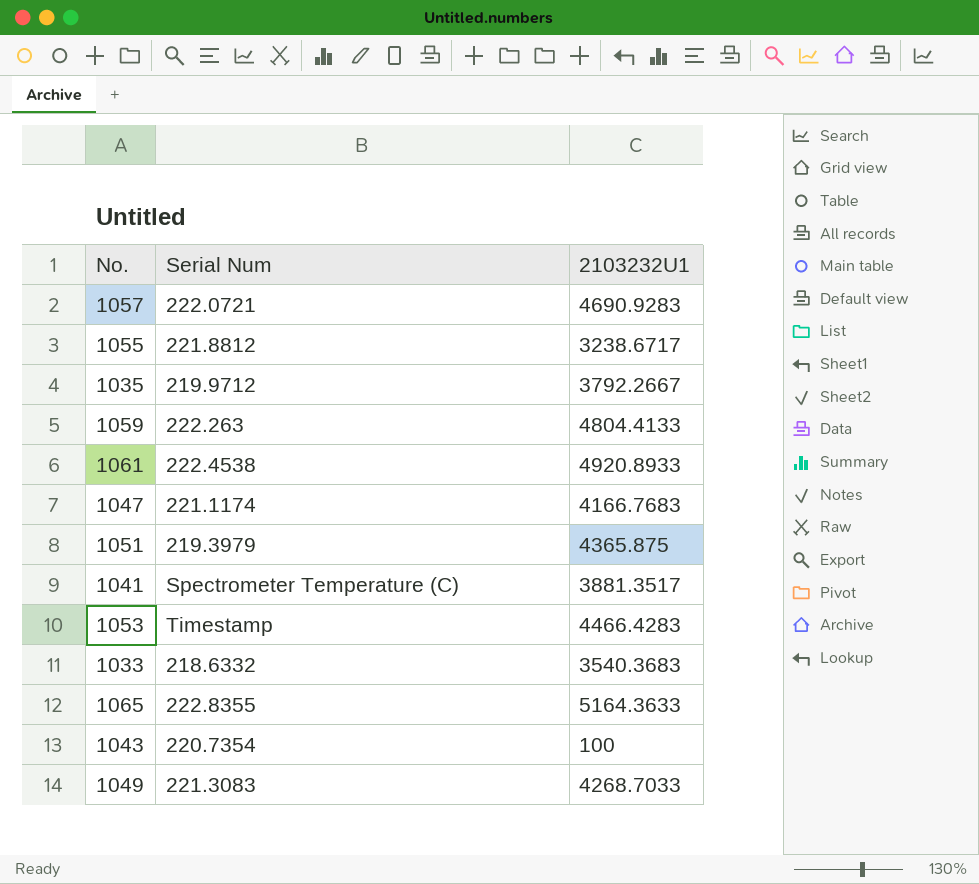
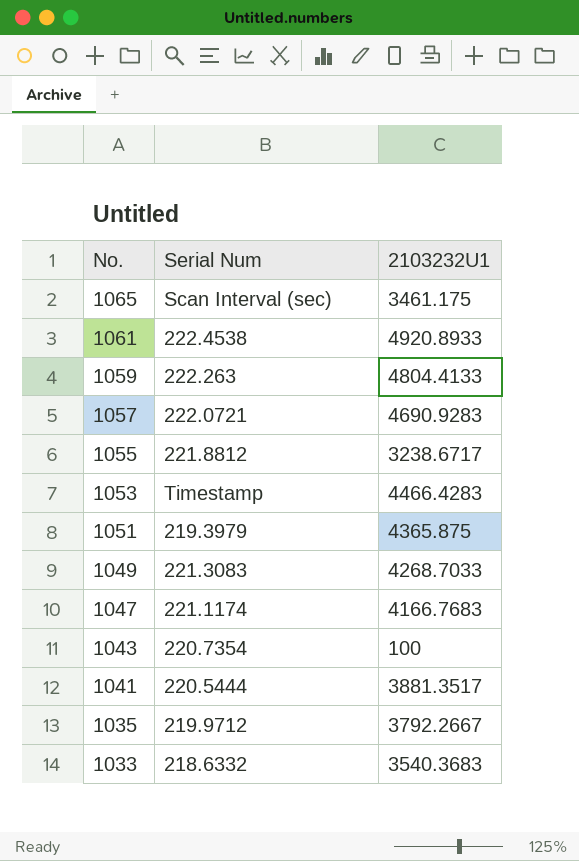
row order: none -> No. descending
1065 | Serial Num: 222.8355 -> Scan Interval (sec)
1065 | 2103232U1: 5164.3633 -> 3461.175
1041 | Serial Num: Spectrometer Temperature (C) -> 220.5444

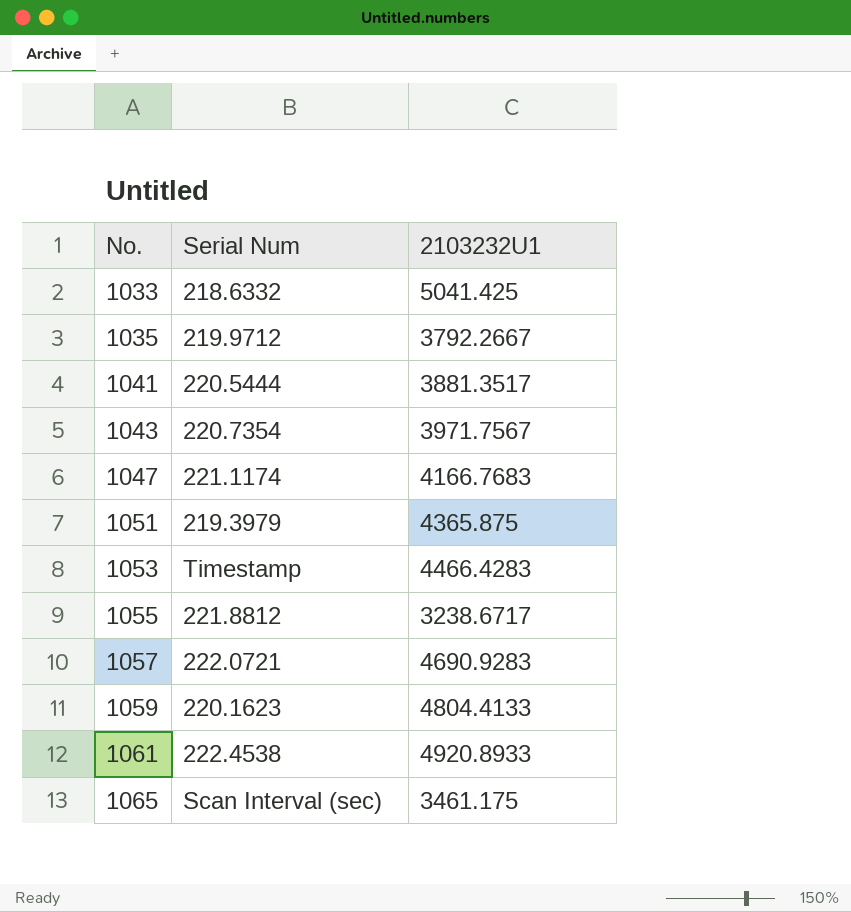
row order: No. descending -> No. ascending
row 1049: 221.3083 | 4268.7033 -> none
1033 | 2103232U1: 3540.3683 -> 5041.425
1043 | 2103232U1: 100 -> 3971.7567
1059 | Serial Num: 222.263 -> 220.1623

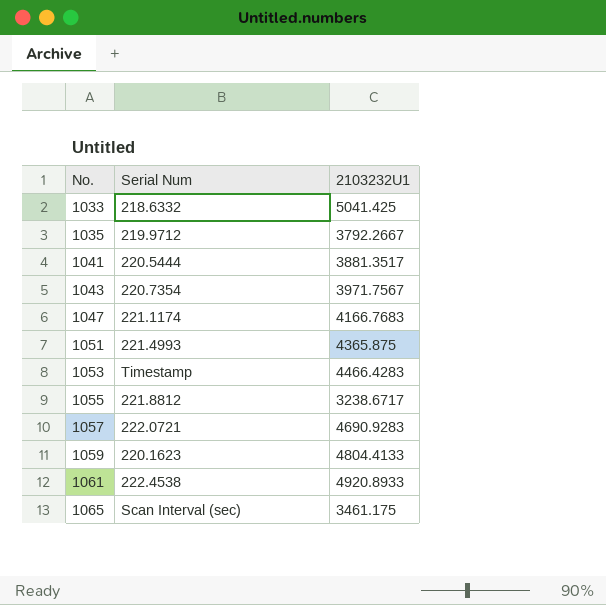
1051 | Serial Num: 219.3979 -> 221.4993

